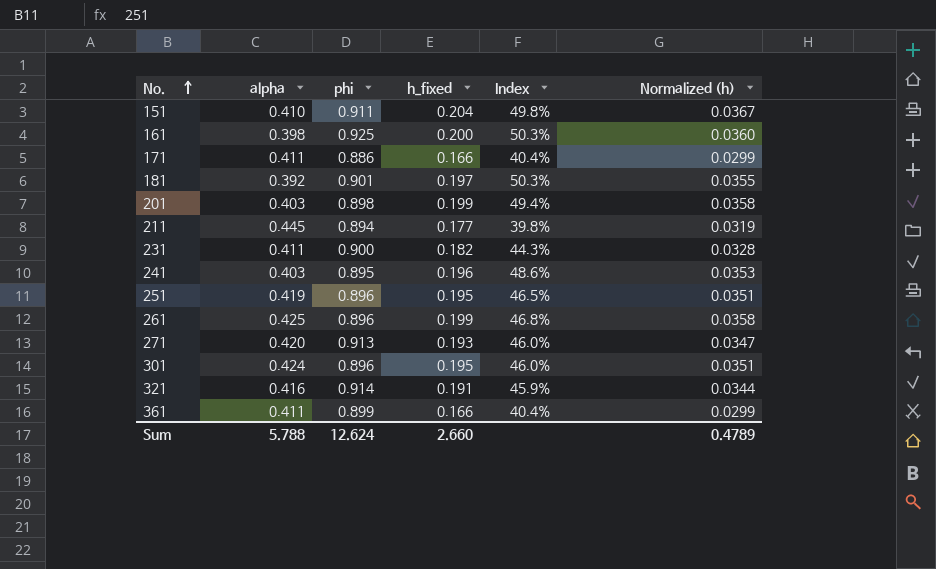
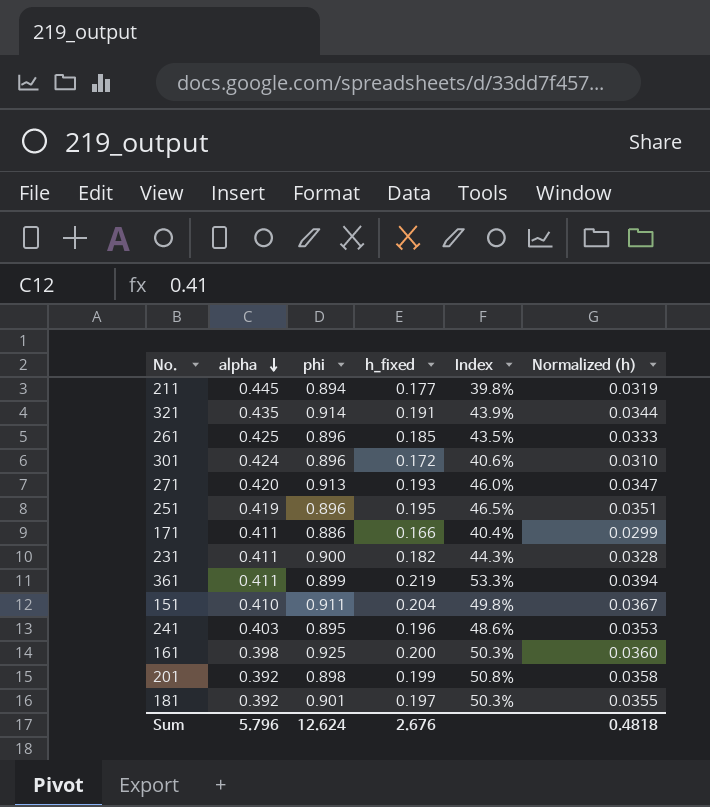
row order: No. ascending -> alpha descending
321 | alpha: 0.416 -> 0.435
321 | Index: 45.9% -> 43.9%
261 | h_fixed: 0.199 -> 0.185
261 | Index: 46.8% -> 43.5%
261 | Normalized (h): 0.0358 -> 0.0333
301 | h_fixed: 0.195 -> 0.172
301 | Index: 46.0% -> 40.6%
301 | Normalized (h): 0.0351 -> 0.0310
361 | h_fixed: 0.166 -> 0.219
361 | Index: 40.4% -> 53.3%
361 | Normalized (h): 0.0299 -> 0.0394
201 | alpha: 0.403 -> 0.392
201 | Index: 49.4% -> 50.8%
Sum | alpha: 5.788 -> 5.796
Sum | h_fixed: 2.660 -> 2.676
Sum | Normalized (h): 0.4789 -> 0.4818

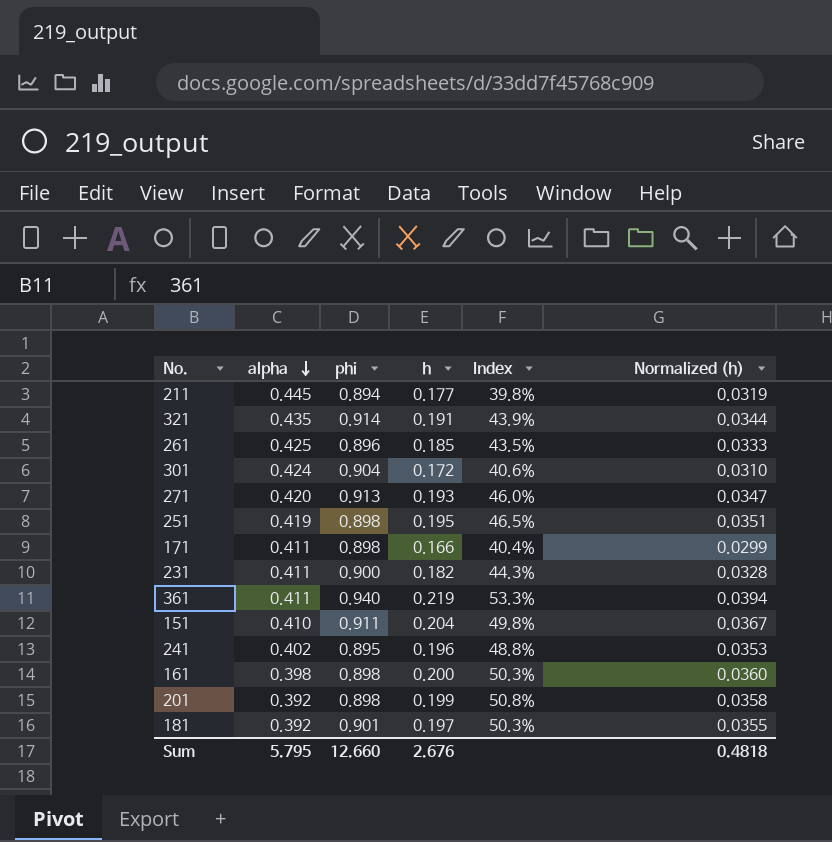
column name: h_fixed -> h
301 | phi: 0.896 -> 0.904
251 | phi: 0.896 -> 0.898
171 | phi: 0.886 -> 0.898
361 | phi: 0.899 -> 0.940
241 | alpha: 0.403 -> 0.402
241 | Index: 48.6% -> 48.8%
161 | phi: 0.925 -> 0.898
Sum | alpha: 5.796 -> 5.795
Sum | phi: 12.624 -> 12.660

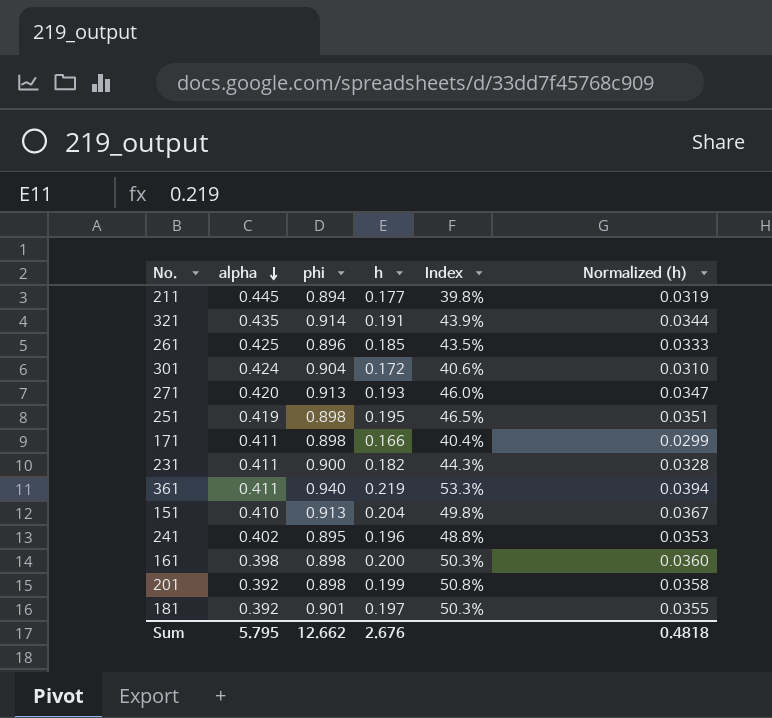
151 | phi: 0.911 -> 0.913
Sum | phi: 12.660 -> 12.662

